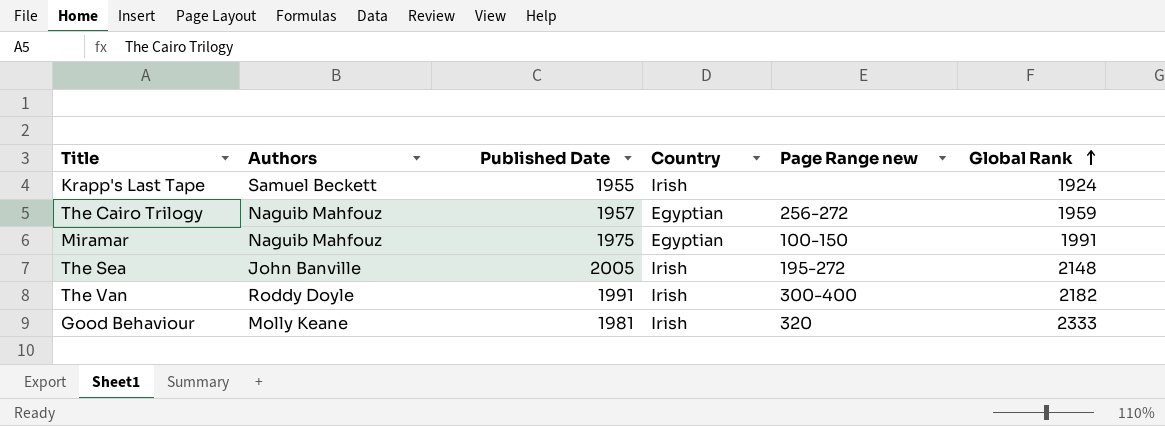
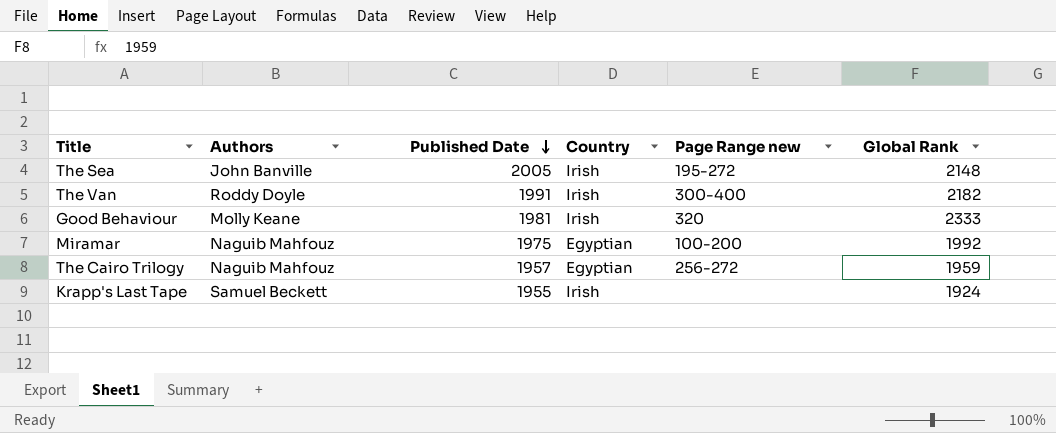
row order: Global Rank ascending -> Published Date descending
Miramar | Page Range new: 100-150 -> 100-200
Miramar | Global Rank: 1991 -> 1992

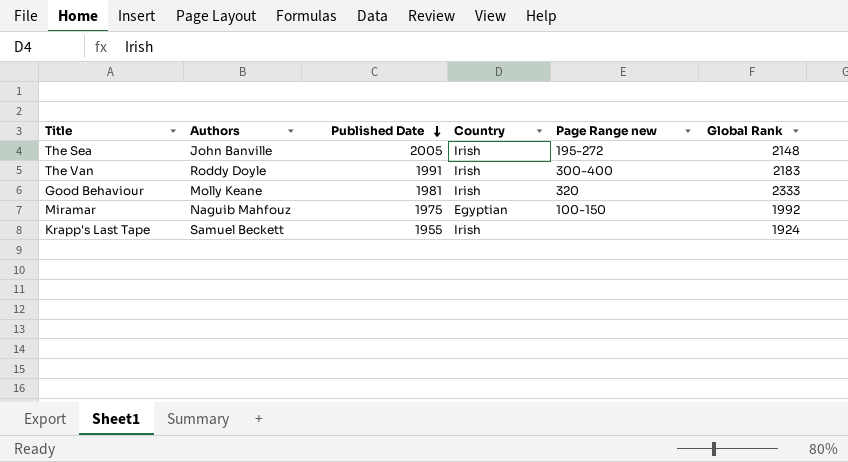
row The Cairo Trilogy: Naguib Mahfouz | 1957 | Egyptian | 256-272 | 1959 -> none
The Van | Global Rank: 2182 -> 2183
Miramar | Page Range new: 100-200 -> 100-150

